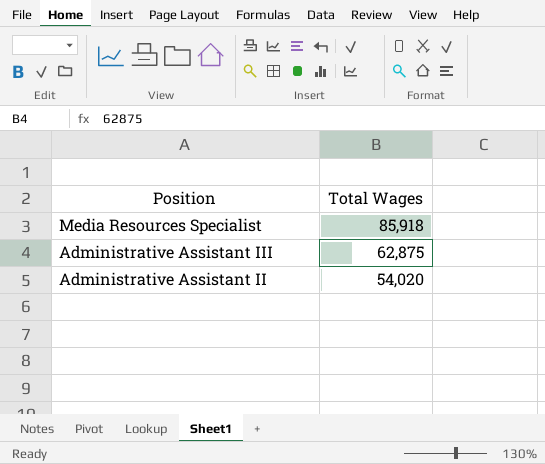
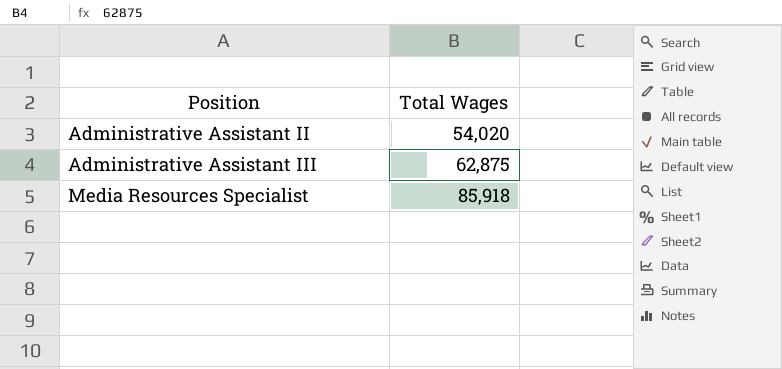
row order: Position descending -> Position ascending

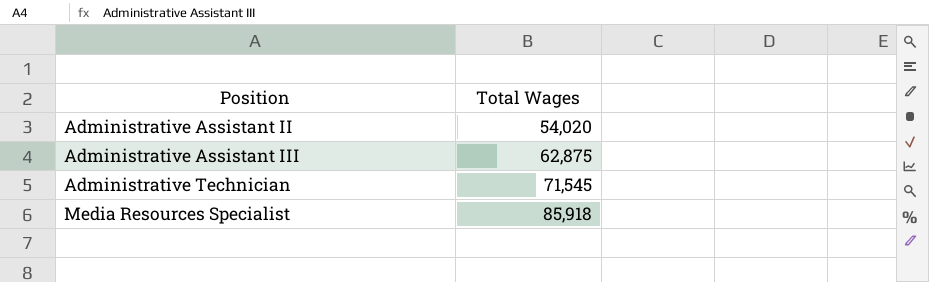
row Administrative Technician: none -> 71,545

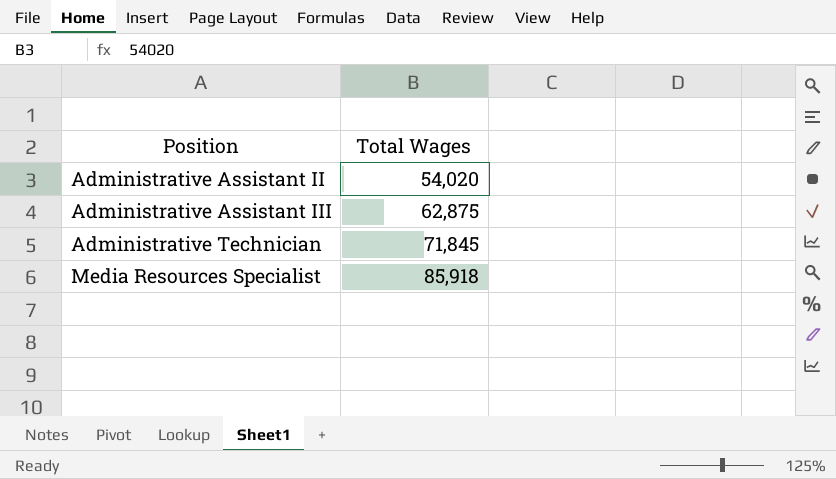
Administrative Technician | Total Wages: 71,545 -> 71,845

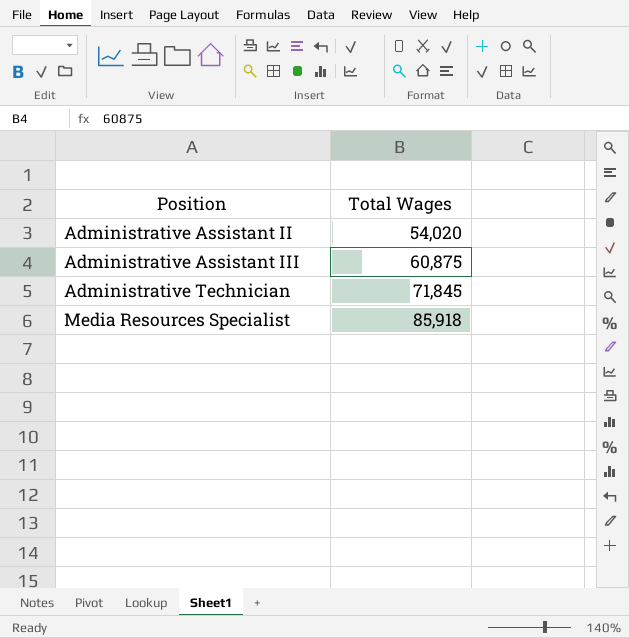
Administrative Assistant III | Total Wages: 62,875 -> 60,875

